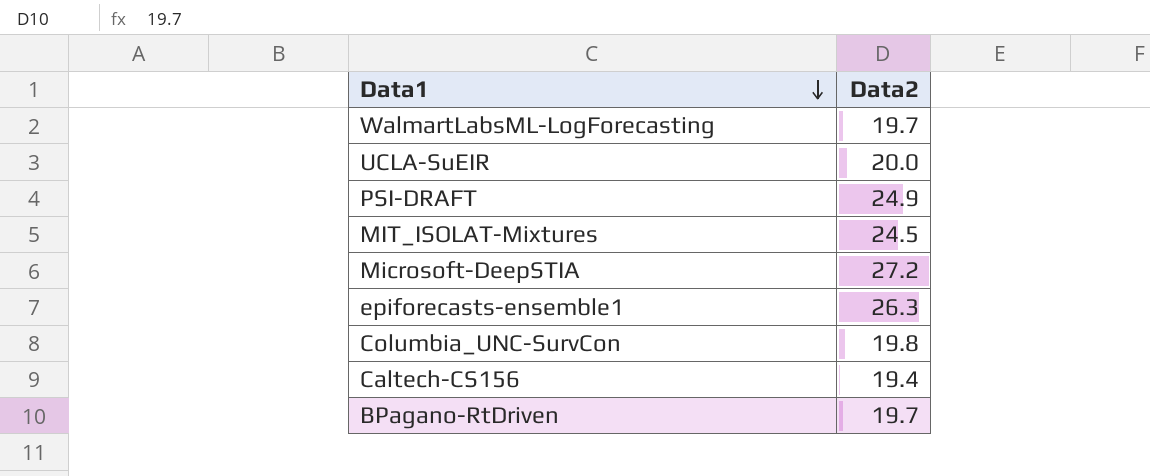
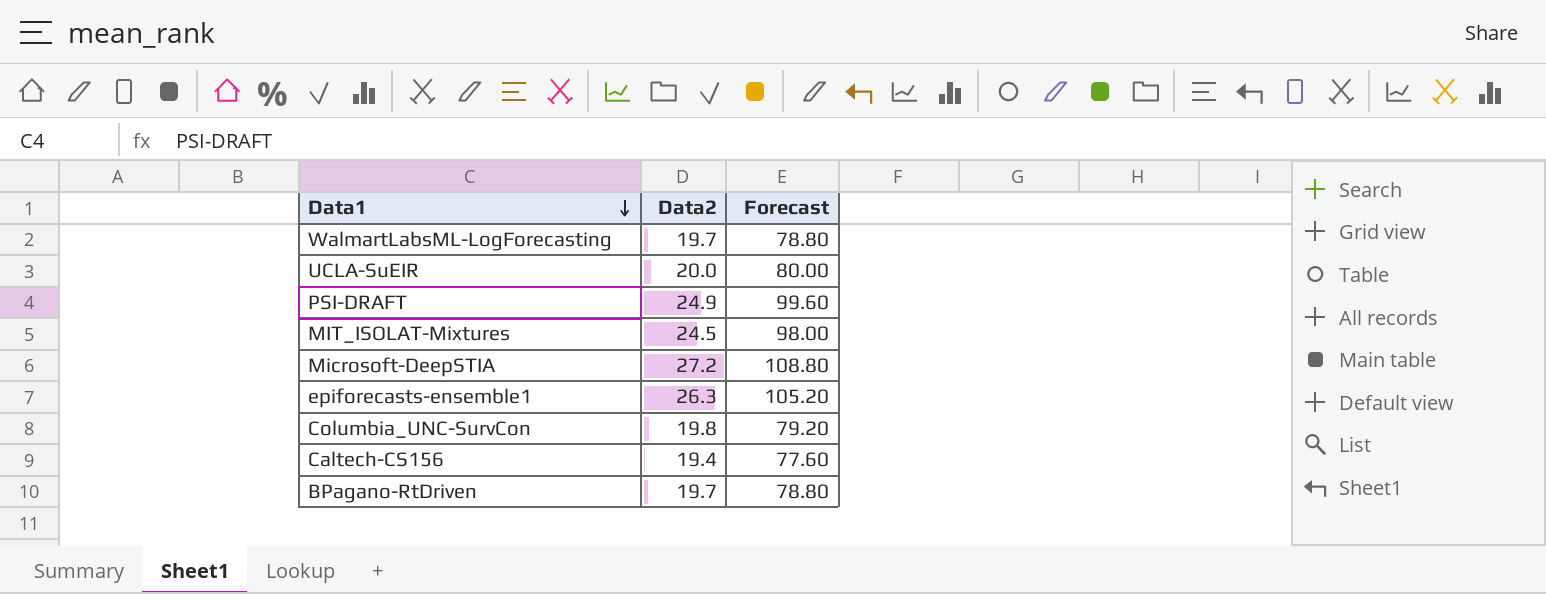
column Forecast | formula: none -> [Data2] * 4

